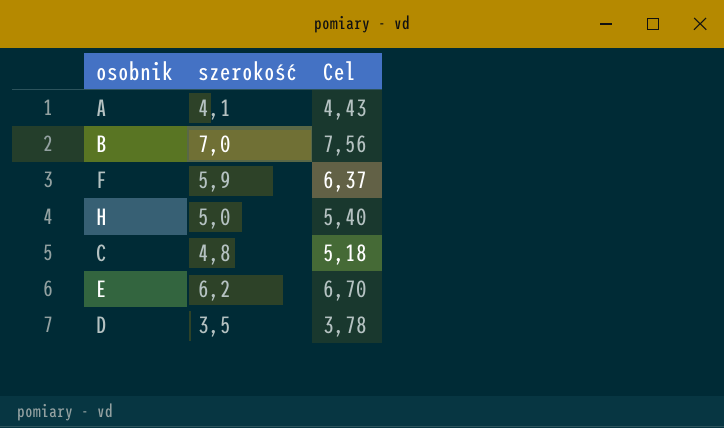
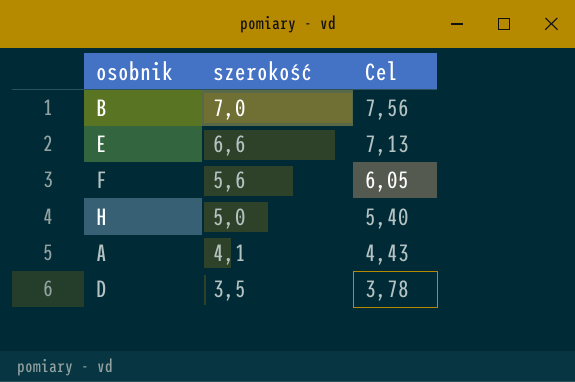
row order: none -> szerokość descending
row C: 4,8 | 5,18 -> none
E | szerokość: 6,2 -> 6,6
E | Cel: 6,70 -> 7,13
F | szerokość: 5,9 -> 5,6
F | Cel: 6,37 -> 6,05

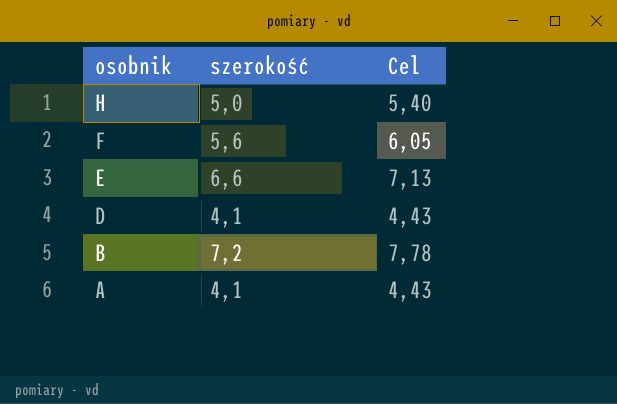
row order: szerokość descending -> osobnik descending
D | szerokość: 3,5 -> 4,1
D | Cel: 3,78 -> 4,43
B | szerokość: 7,0 -> 7,2
B | Cel: 7,56 -> 7,78

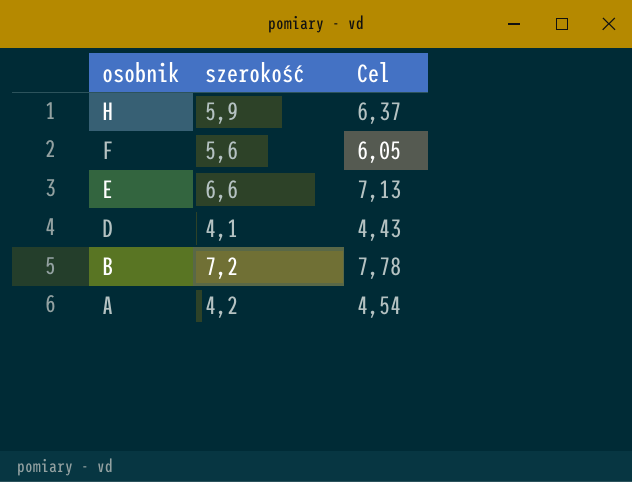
H | szerokość: 5,0 -> 5,9
H | Cel: 5,40 -> 6,37
A | szerokość: 4,1 -> 4,2
A | Cel: 4,43 -> 4,54

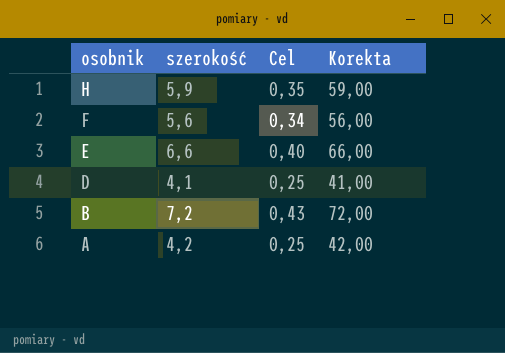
column Cel | formula: [szerokość] * 1,08 -> [szerokość] * 0,06
column Korekta | formula: none -> [szerokość] * 10

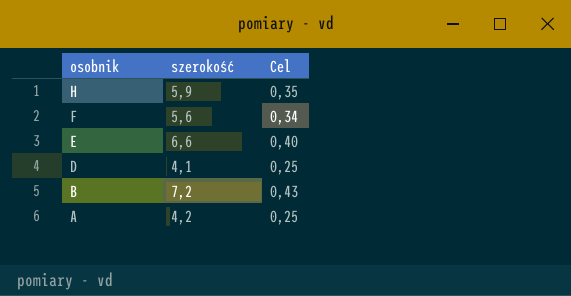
column Korekta | formula: [szerokość] * 10 -> none

